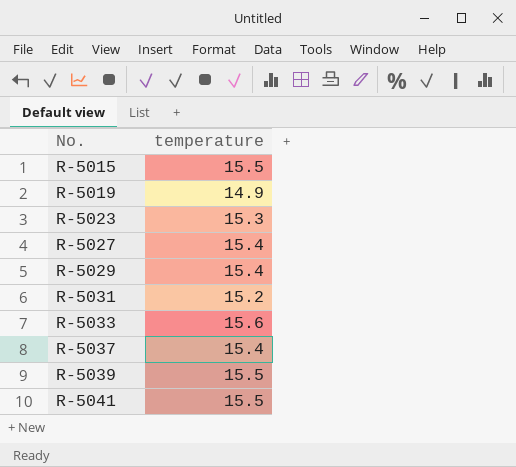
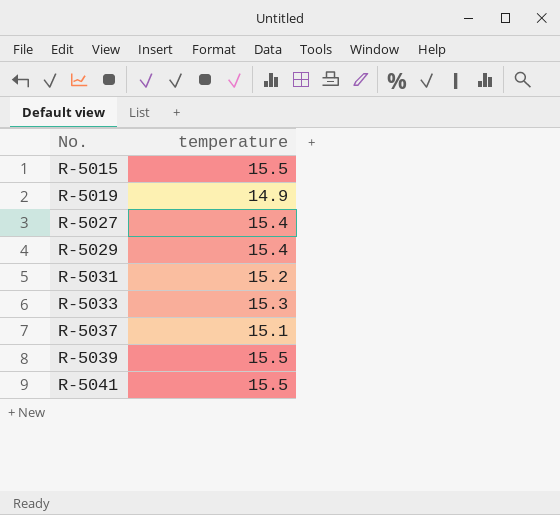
row R-5023: 15.3 -> none
R-5033 | temperature: 15.6 -> 15.3
R-5037 | temperature: 15.4 -> 15.1

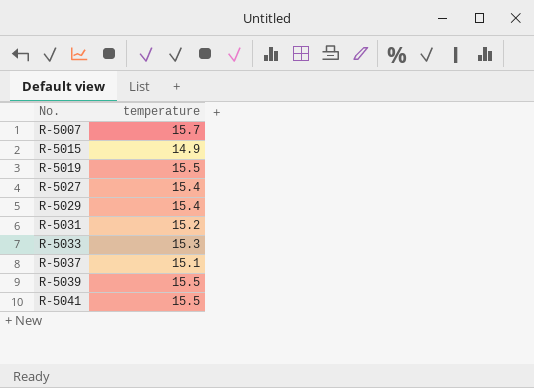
row R-5007: none -> 15.7
R-5015 | temperature: 15.5 -> 14.9
R-5019 | temperature: 14.9 -> 15.5

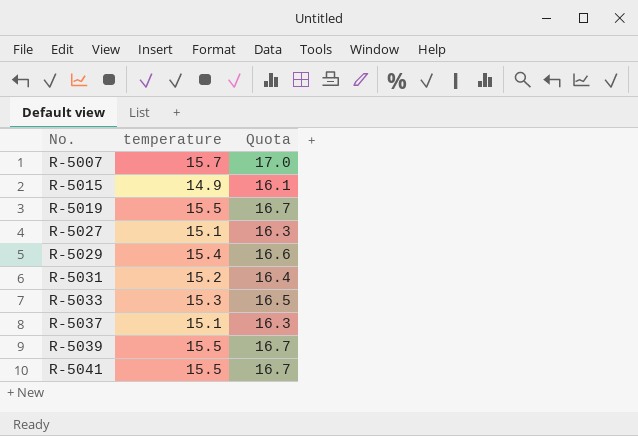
column Quota | formula: none -> [temperature] * 1.08
R-5027 | temperature: 15.4 -> 15.1

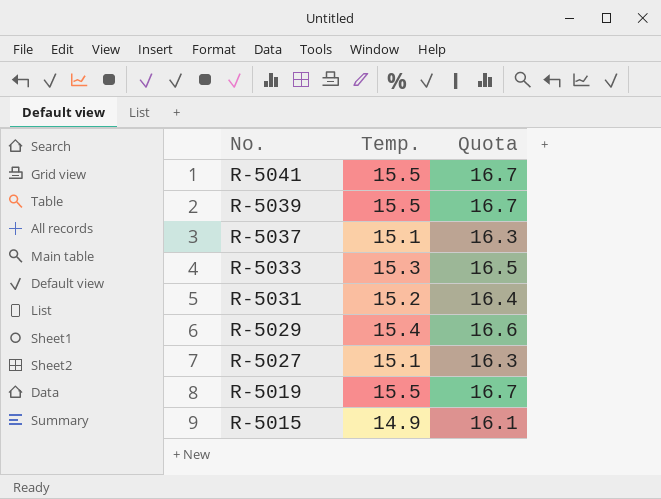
row order: No. ascending -> No. descending
column name: temperature -> Temp.
row R-5007: 15.7 | 17.0 -> none

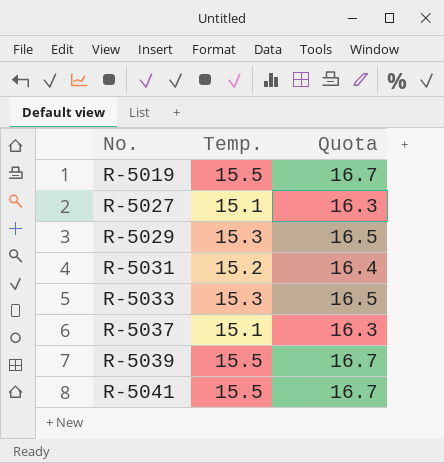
row order: No. descending -> No. ascending
row R-5015: 14.9 | 16.1 -> none
R-5029 | Temp.: 15.4 -> 15.3
R-5029 | Quota: 16.6 -> 16.5

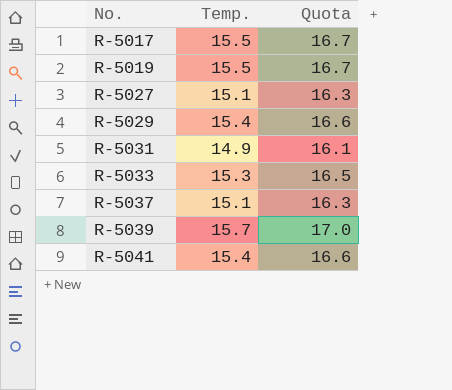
row R-5017: none -> 15.5 | 16.7
R-5029 | Temp.: 15.3 -> 15.4
R-5029 | Quota: 16.5 -> 16.6
R-5031 | Temp.: 15.2 -> 14.9
R-5031 | Quota: 16.4 -> 16.1
R-5039 | Temp.: 15.5 -> 15.7
R-5039 | Quota: 16.7 -> 17.0
R-5041 | Temp.: 15.5 -> 15.4
R-5041 | Quota: 16.7 -> 16.6

